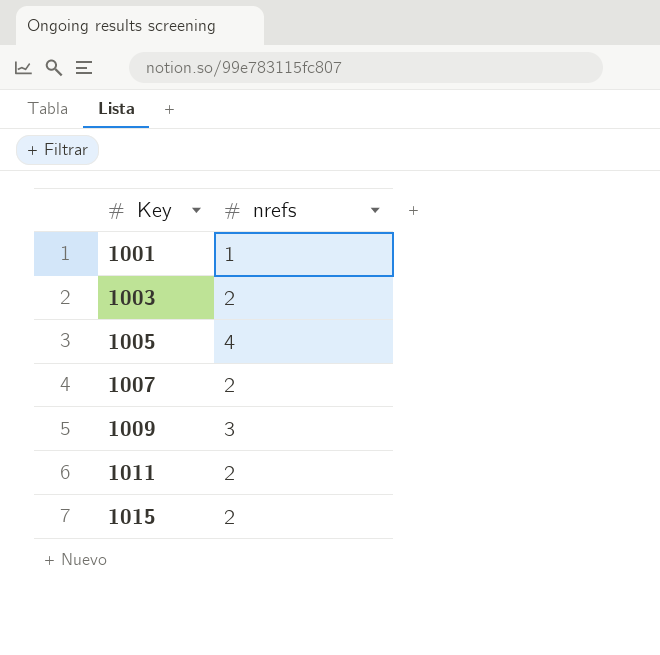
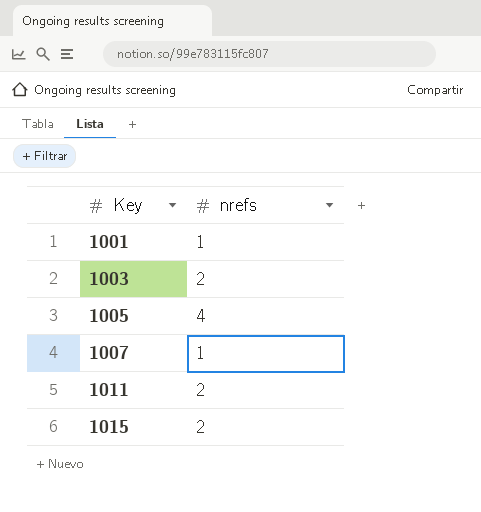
row 1009: 3 -> none
1007 | nrefs: 2 -> 1

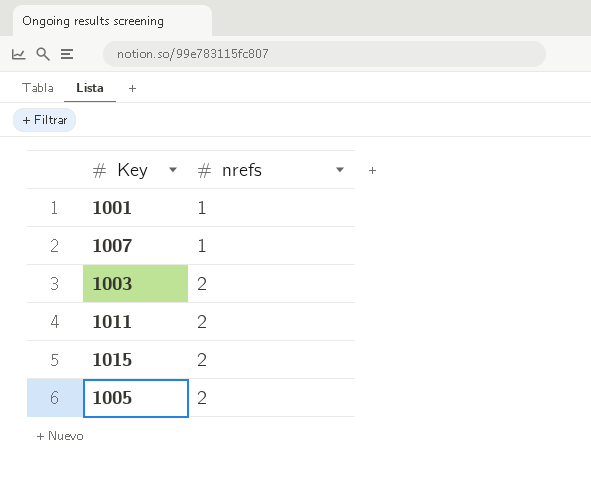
row order: Key ascending -> nrefs ascending
1005 | nrefs: 4 -> 2

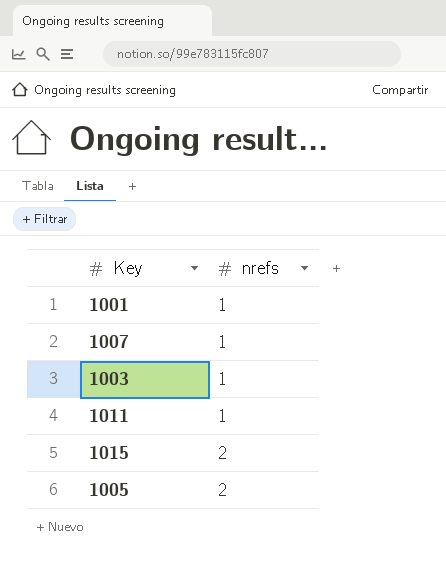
1003 | nrefs: 2 -> 1
1011 | nrefs: 2 -> 1

